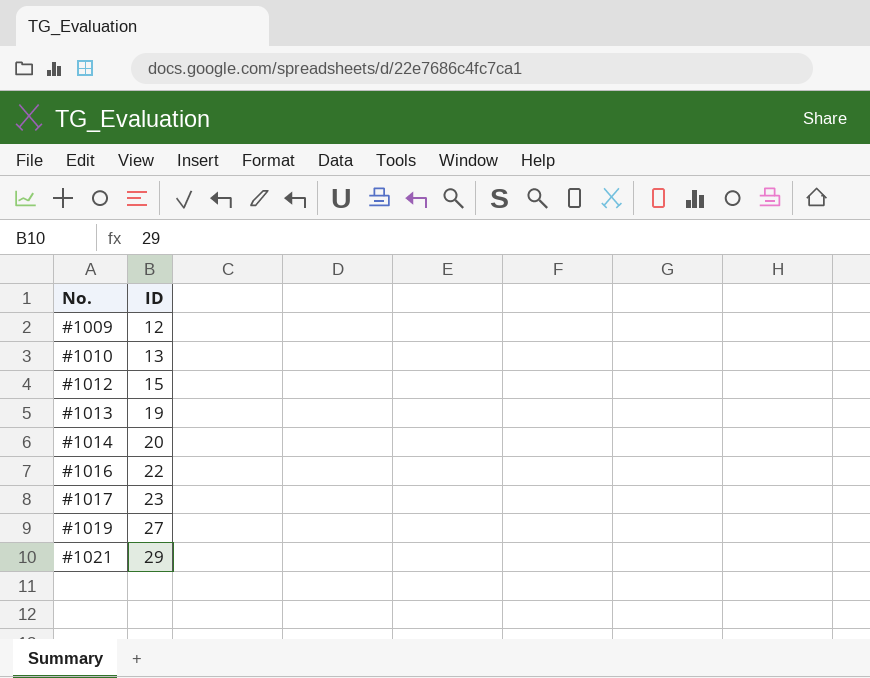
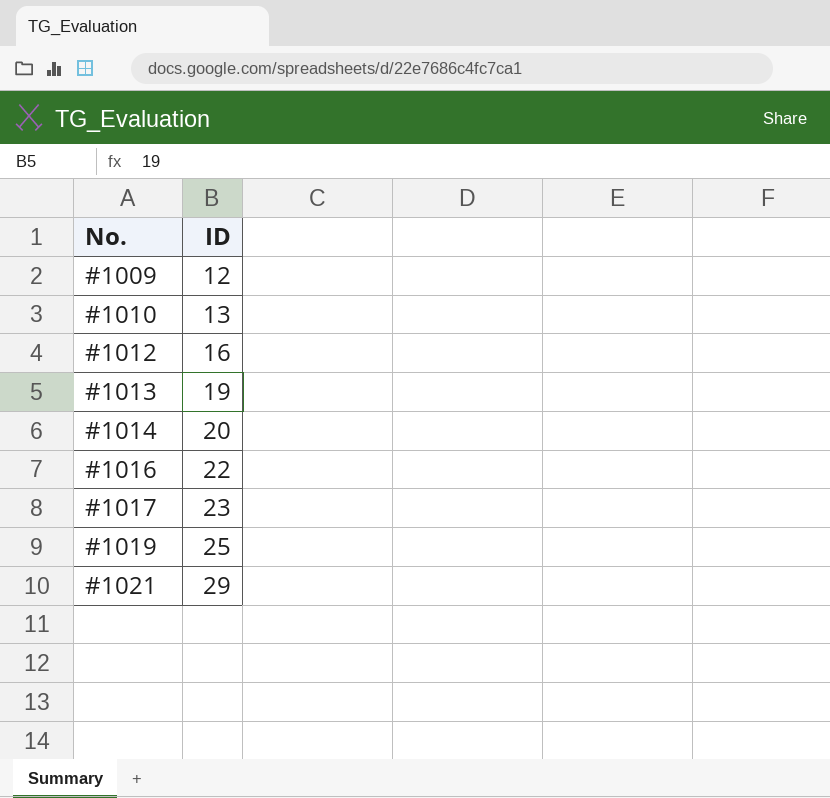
#1012 | ID: 15 -> 16
#1019 | ID: 27 -> 25

